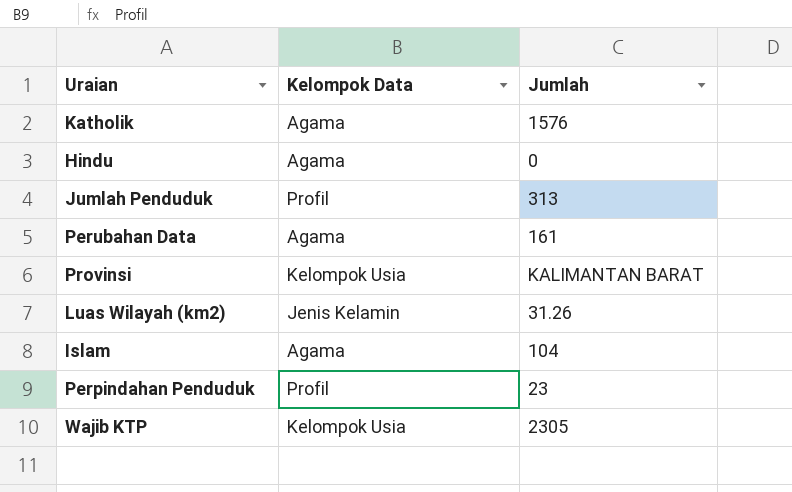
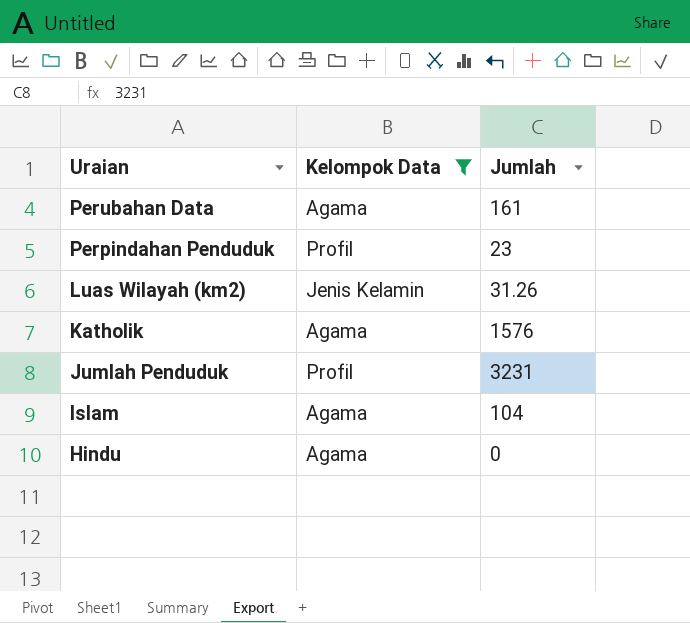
filter: none -> Kelompok Data != Kelompok Usia
row order: none -> Uraian descending
Jumlah Penduduk | Jumlah: 313 -> 3231

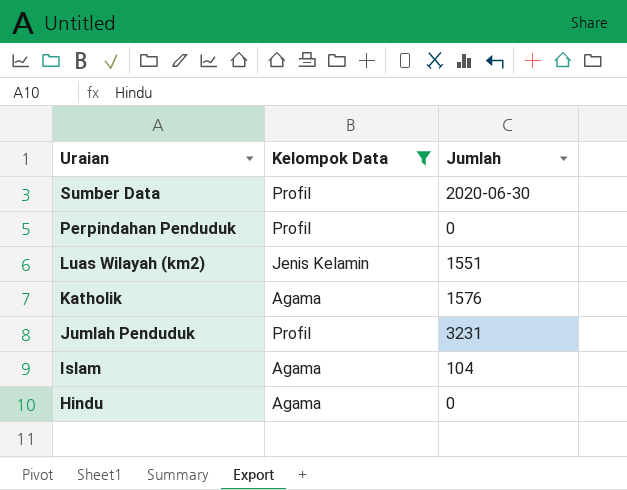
row Perubahan Data: Agama | 161 -> none
row Sumber Data: none -> Profil | 2020-06-30
Perpindahan Penduduk | Jumlah: 23 -> 0
Luas Wilayah (km2) | Jumlah: 31.26 -> 1551

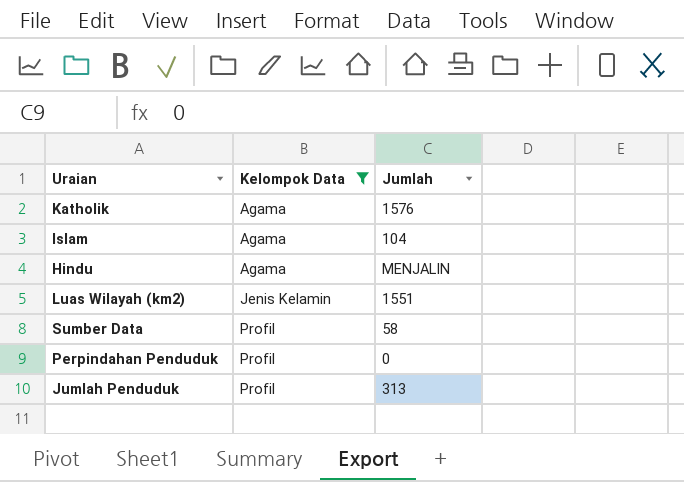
row order: Uraian descending -> Kelompok Data ascending
Hindu | Jumlah: 0 -> MENJALIN
Sumber Data | Jumlah: 2020-06-30 -> 58
Jumlah Penduduk | Jumlah: 3231 -> 313

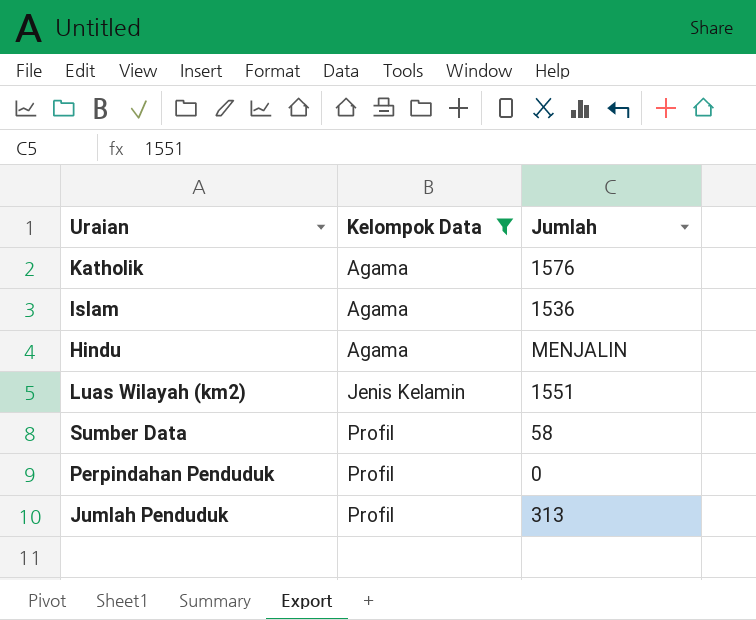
Islam | Jumlah: 104 -> 1536

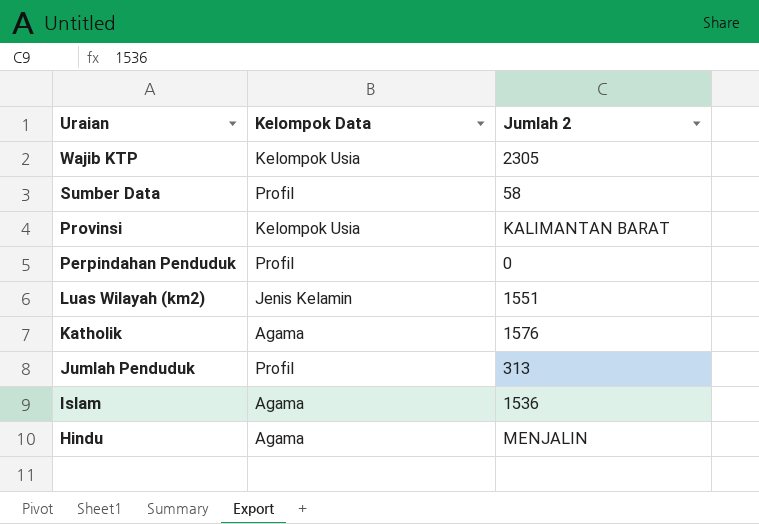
filter: Kelompok Data != Kelompok Usia -> none
row order: Kelompok Data ascending -> Uraian descending
column name: Jumlah -> Jumlah 2

